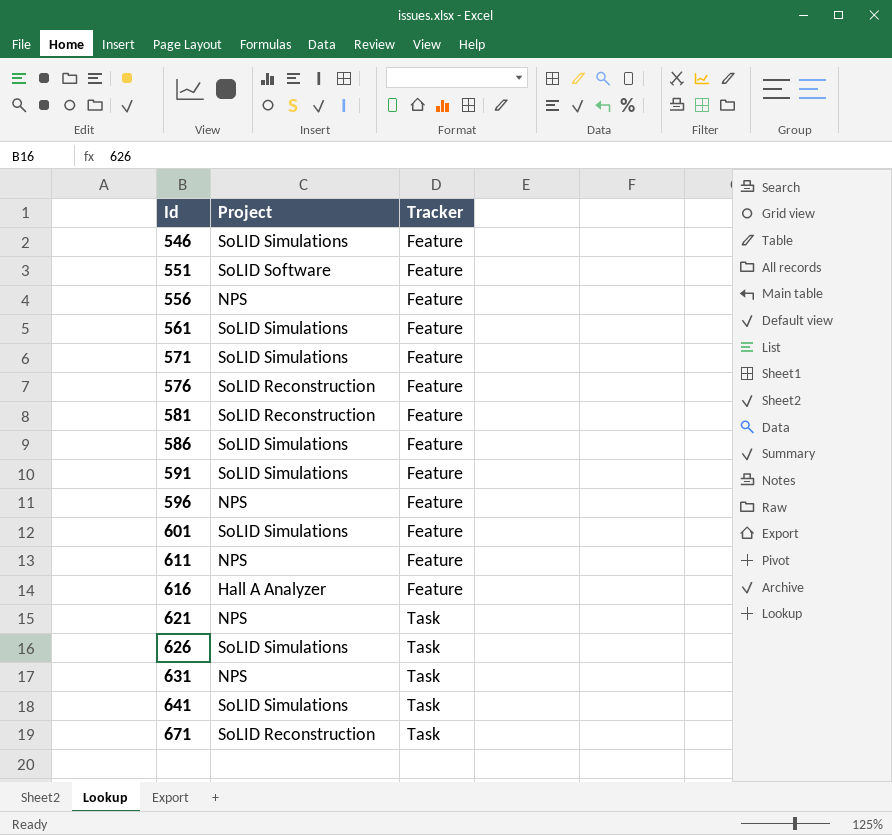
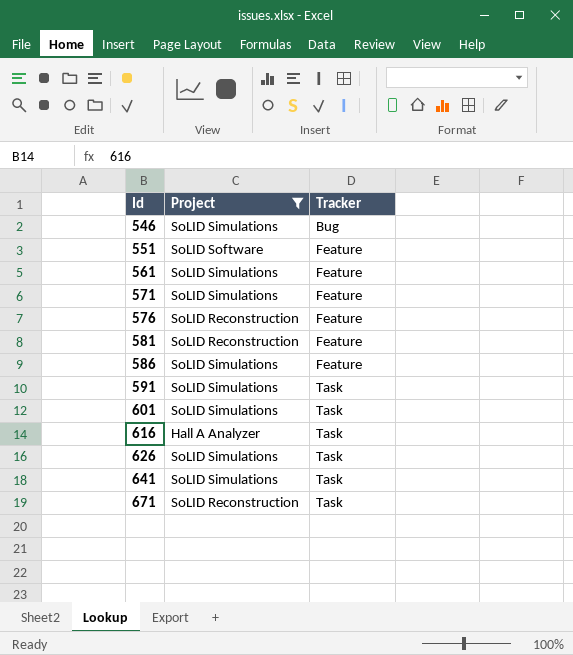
filter: none -> Project != NPS
546 | Tracker: Feature -> Bug
591 | Tracker: Feature -> Task
601 | Tracker: Feature -> Task
616 | Tracker: Feature -> Task

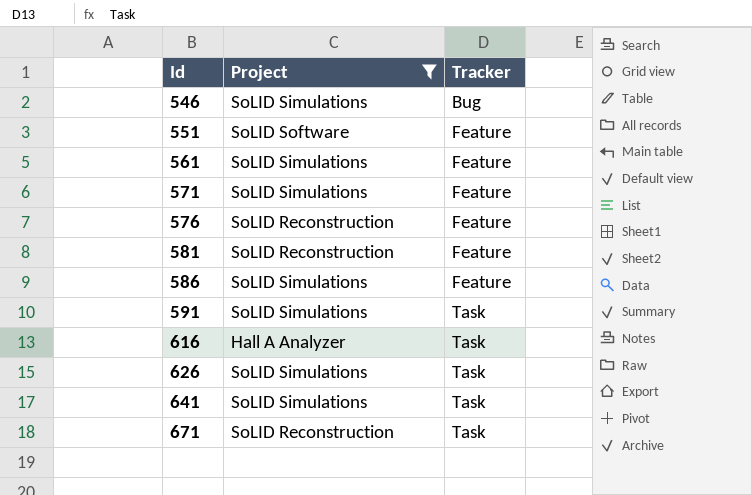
row 601: SoLID Simulations | Task -> none

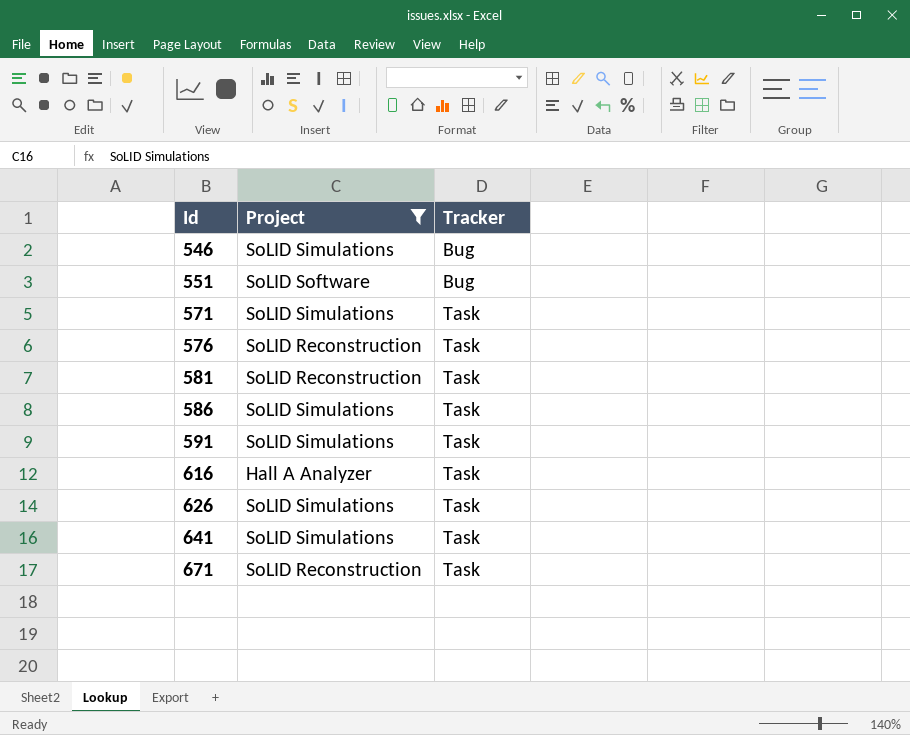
row 561: SoLID Simulations | Feature -> none
551 | Tracker: Feature -> Bug
571 | Tracker: Feature -> Task
576 | Tracker: Feature -> Task
581 | Tracker: Feature -> Task
586 | Tracker: Feature -> Task

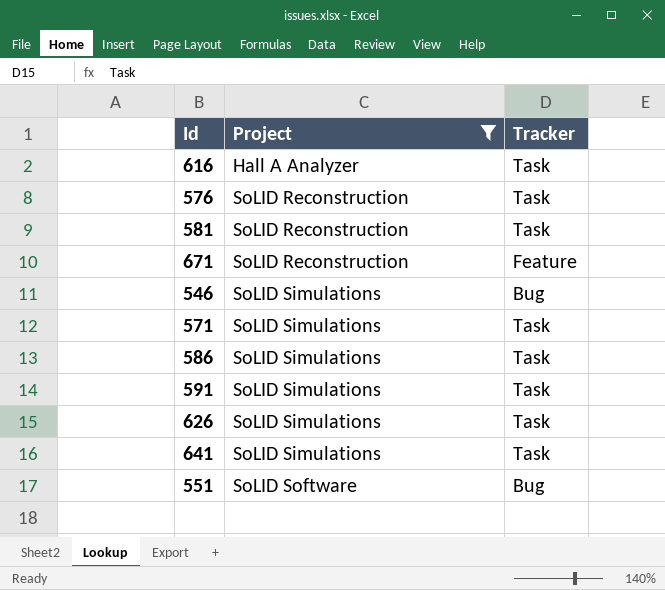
row order: Id ascending -> Project ascending
671 | Tracker: Task -> Feature

